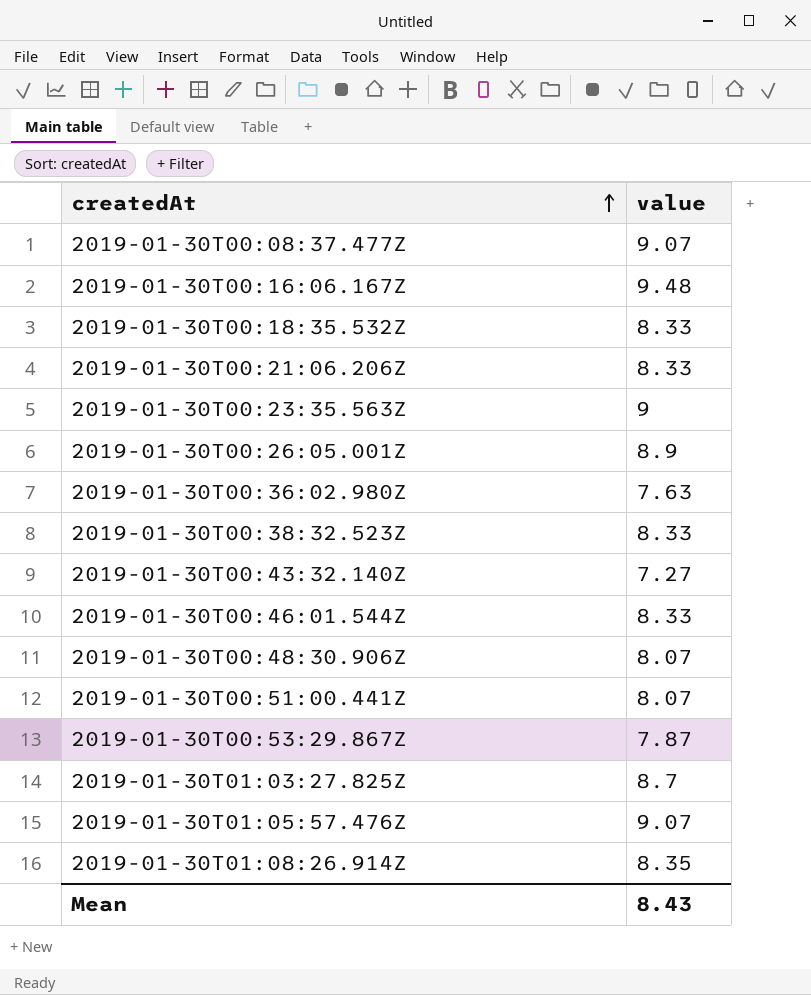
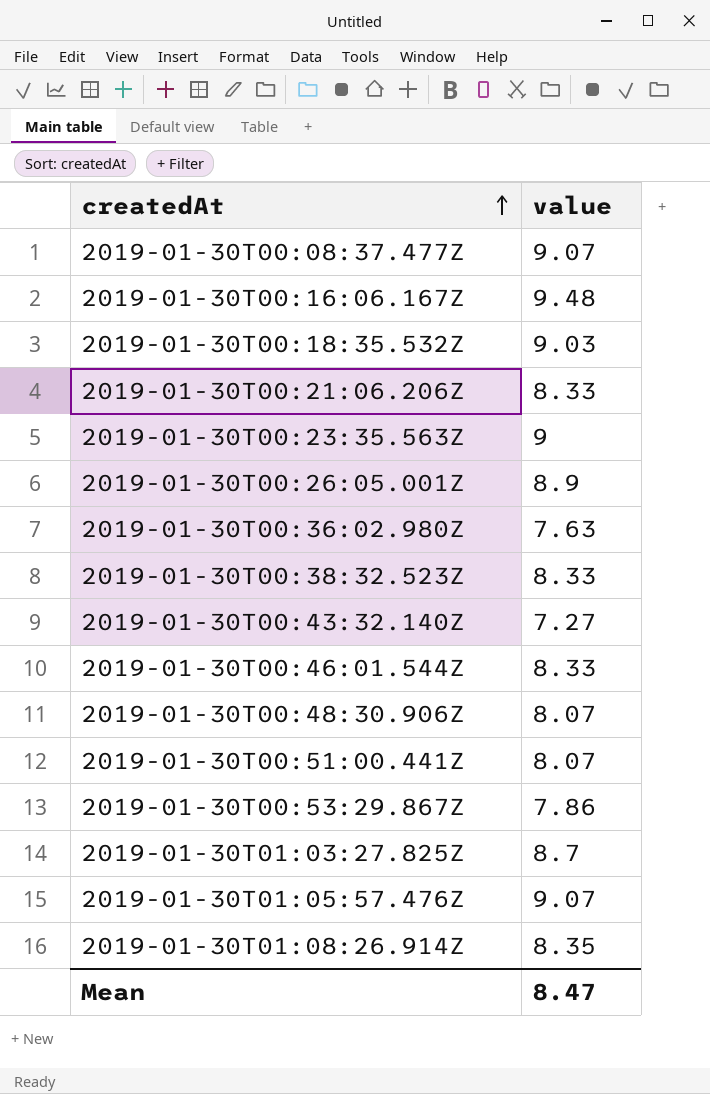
2019-01-30T00:18:35.532Z | value: 8.33 -> 9.03
2019-01-30T00:53:29.867Z | value: 7.87 -> 7.86
Mean | value: 8.43 -> 8.47

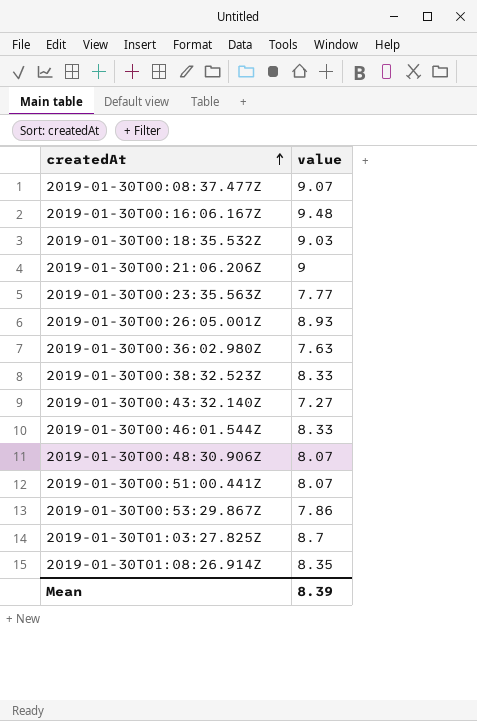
row 2019-01-30T01:05:57.476Z: 9.07 -> none
2019-01-30T00:21:06.206Z | value: 8.33 -> 9
2019-01-30T00:23:35.563Z | value: 9 -> 7.77
2019-01-30T00:26:05.001Z | value: 8.9 -> 8.93
Mean | value: 8.47 -> 8.39

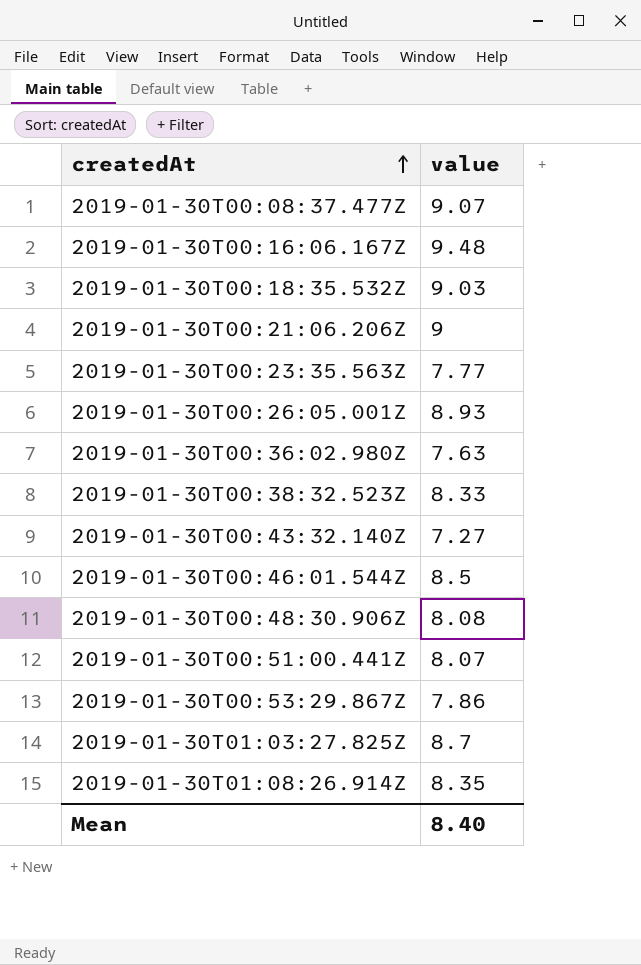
2019-01-30T00:46:01.544Z | value: 8.33 -> 8.5
2019-01-30T00:48:30.906Z | value: 8.07 -> 8.08
Mean | value: 8.39 -> 8.40

